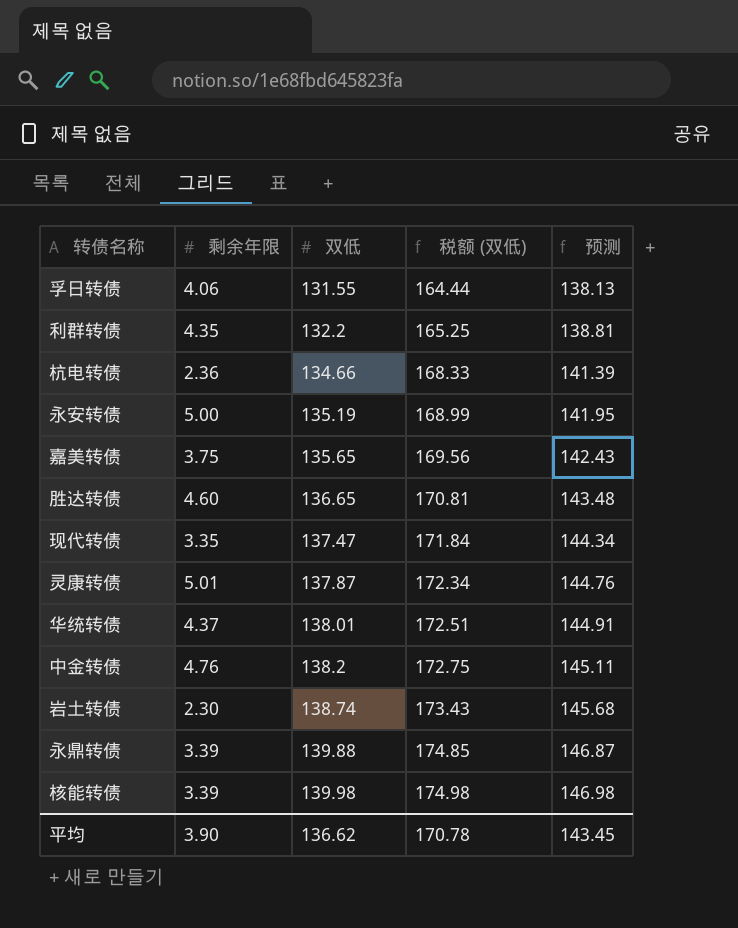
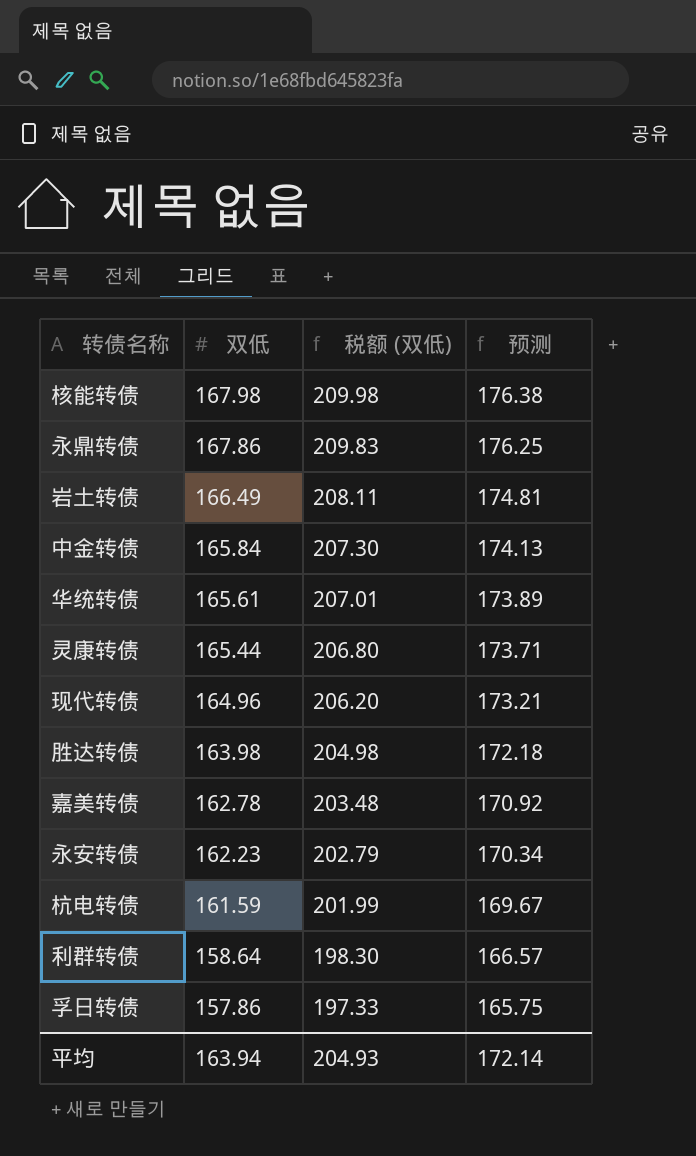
row order: 双低 ascending -> 双低 descending
column 剩余年限 | position: 2 -> none
核能转债 | 双低: 139.98 -> 167.98
核能转债 | 税额 (双低): 174.98 -> 209.98
核能转债 | 预测: 146.98 -> 176.38
永鼎转债 | 双低: 139.88 -> 167.86
永鼎转债 | 税额 (双低): 174.85 -> 209.83
永鼎转债 | 预测: 146.87 -> 176.25
岩土转债 | 双低: 138.74 -> 166.49
岩土转债 | 税额 (双低): 173.43 -> 208.11
岩土转债 | 预测: 145.68 -> 174.81
中金转债 | 双低: 138.2 -> 165.84
中金转债 | 税额 (双低): 172.75 -> 207.30
中金转债 | 预测: 145.11 -> 174.13
华统转债 | 双低: 138.01 -> 165.61
华统转债 | 税额 (双低): 172.51 -> 207.01
华统转债 | 预测: 144.91 -> 173.89
灵康转债 | 双低: 137.87 -> 165.44
灵康转债 | 税额 (双低): 172.34 -> 206.80
灵康转债 | 预测: 144.76 -> 173.71
现代转债 | 双低: 137.47 -> 164.96
现代转债 | 税额 (双低): 171.84 -> 206.20
现代转债 | 预测: 144.34 -> 173.21
胜达转债 | 双低: 136.65 -> 163.98
胜达转债 | 税额 (双低): 170.81 -> 204.98
胜达转债 | 预测: 143.48 -> 172.18
嘉美转债 | 双低: 135.65 -> 162.78
嘉美转债 | 税额 (双低): 169.56 -> 203.48
嘉美转债 | 预测: 142.43 -> 170.92
永安转债 | 双低: 135.19 -> 162.23
永安转债 | 税额 (双低): 168.99 -> 202.79
永安转债 | 预测: 141.95 -> 170.34
杭电转债 | 双低: 134.66 -> 161.59
杭电转债 | 税额 (双低): 168.33 -> 201.99
杭电转债 | 预测: 141.39 -> 169.67
利群转债 | 双低: 132.2 -> 158.64
利群转债 | 税额 (双低): 165.25 -> 198.30
利群转债 | 预测: 138.81 -> 166.57
孚日转债 | 双低: 131.55 -> 157.86
孚日转债 | 税额 (双低): 164.44 -> 197.33
孚日转债 | 预测: 138.13 -> 165.75
平均 | 双低: 136.62 -> 163.94
平均 | 税额 (双低): 170.78 -> 204.93
平均 | 预测: 143.45 -> 172.14

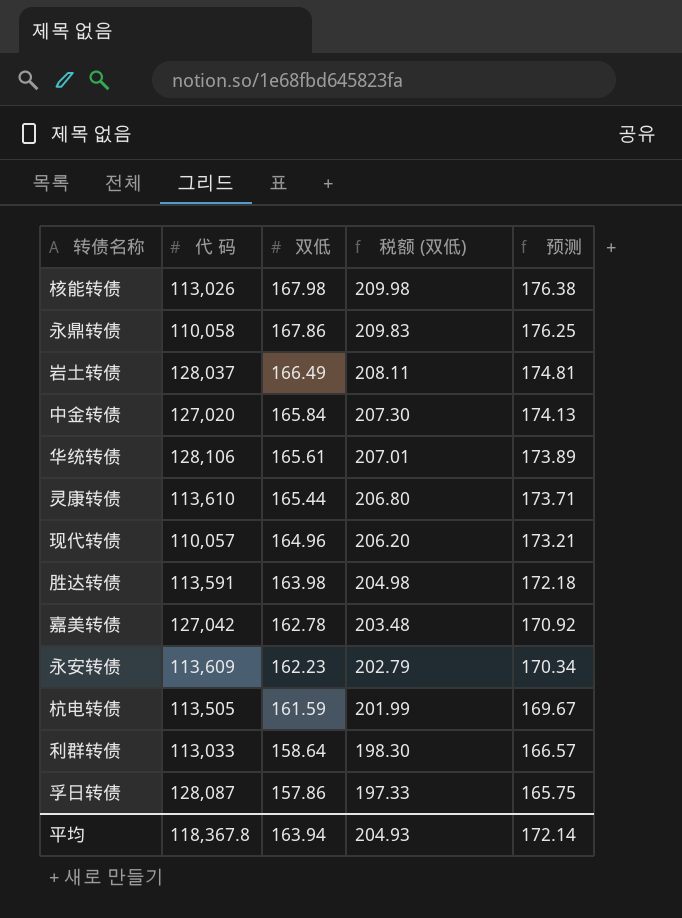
column 代 码 | position: none -> 2

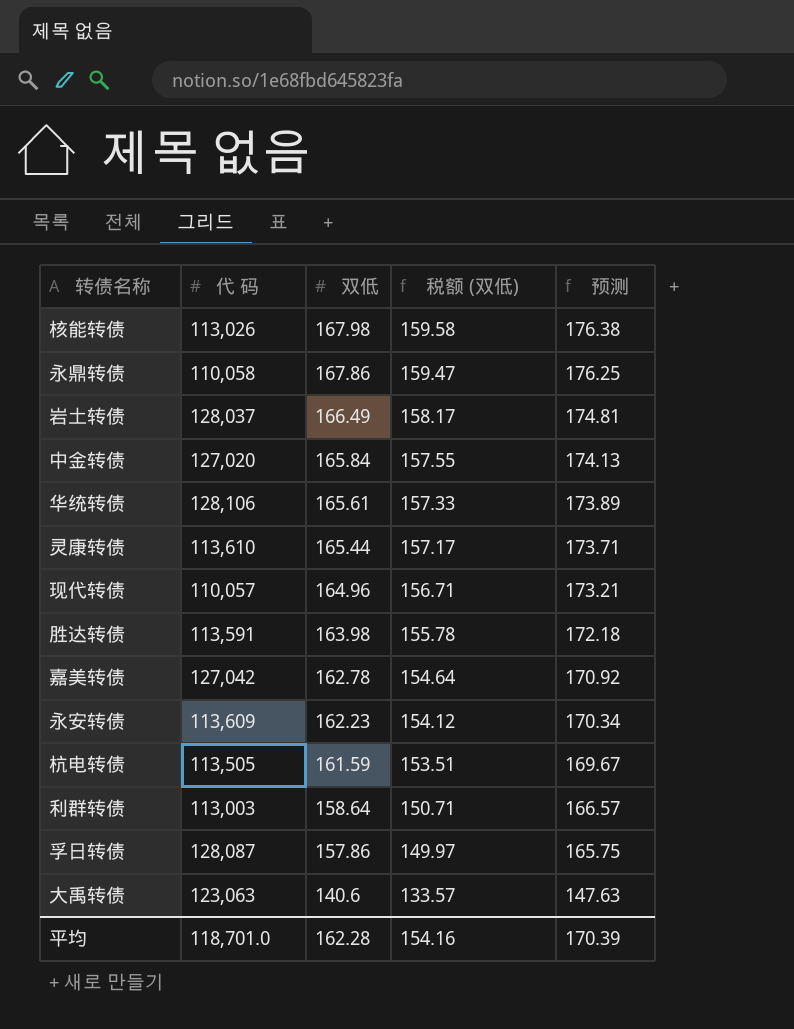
column 税额 (双低) | formula: [双低] * 1.25 -> [双低] * 0.95
利群转债 | 代 码: 113,033 -> 113,003
row 大禹转债: none -> 123,063 | 140.6 | 133.57 | 147.63
平均 | 代 码: 118,367.8 -> 118,701.0
平均 | 双低: 163.94 -> 162.28
平均 | 税额 (双低): 204.93 -> 154.16
平均 | 预测: 172.14 -> 170.39

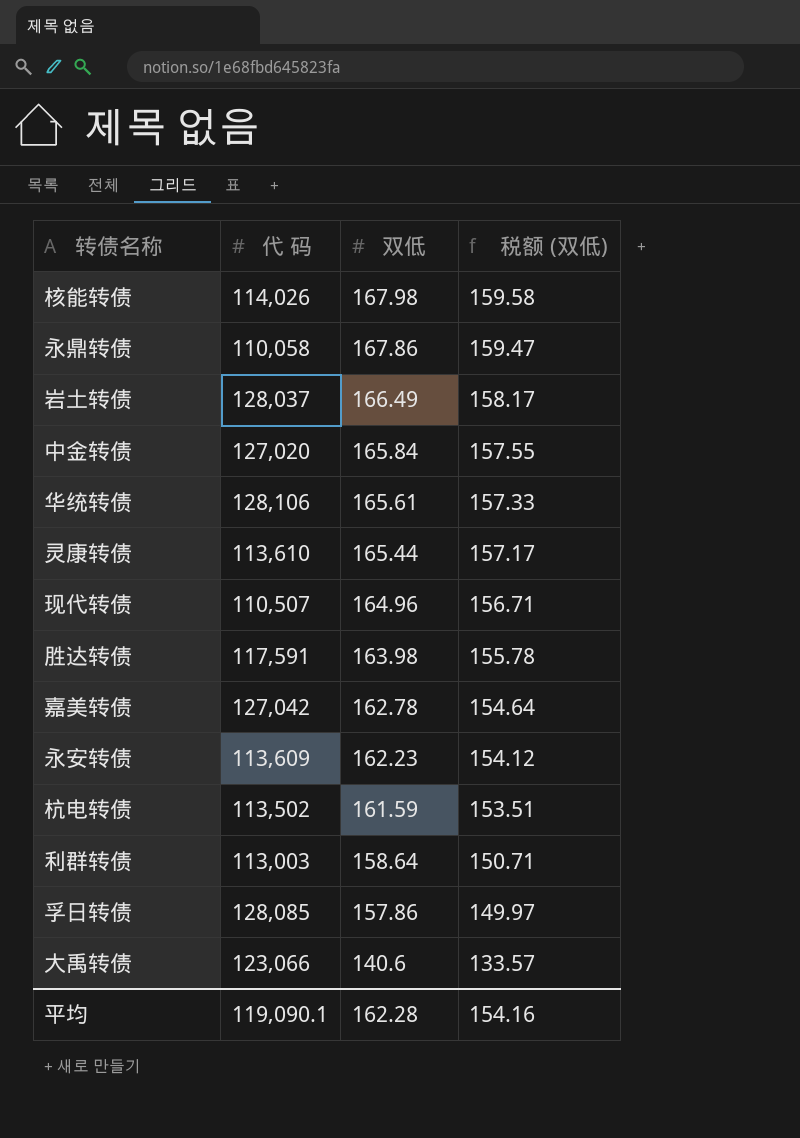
column 预测 | formula: [双低] * 1.05 -> none
核能转债 | 代 码: 113,026 -> 114,026
现代转债 | 代 码: 110,057 -> 110,507
胜达转债 | 代 码: 113,591 -> 117,591
杭电转债 | 代 码: 113,505 -> 113,502
孚日转债 | 代 码: 128,087 -> 128,085
大禹转债 | 代 码: 123,063 -> 123,066
平均 | 代 码: 118,701.0 -> 119,090.1

